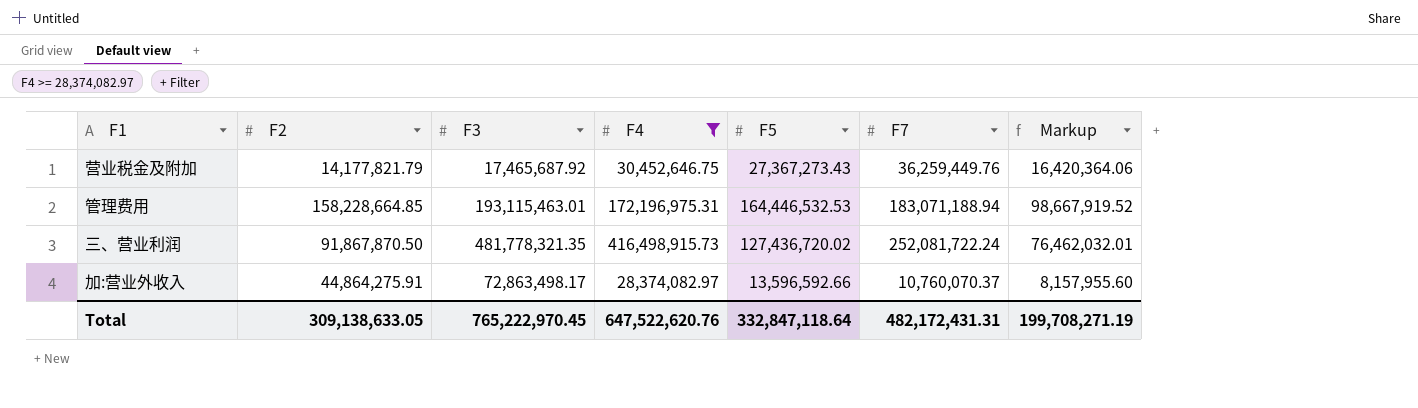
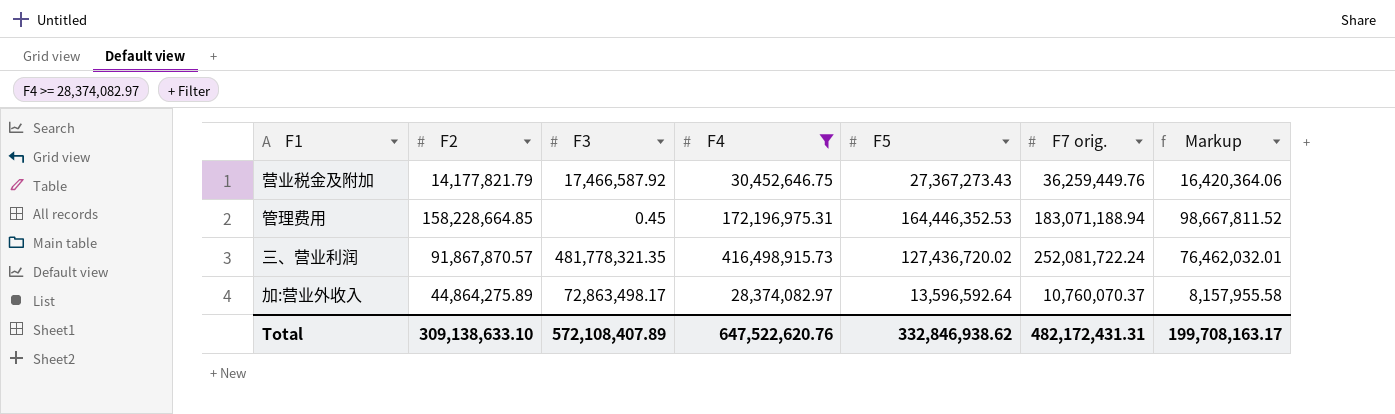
column name: F7 -> F7 orig.
营业税金及附加 | F3: 17,465,687.92 -> 17,466,587.92
管理费用 | F3: 193,115,463.01 -> 0.45
管理费用 | F5: 164,446,532.53 -> 164,446,352.53
管理费用 | Markup: 98,667,919.52 -> 98,667,811.52
三、营业利润 | F2: 91,867,870.50 -> 91,867,870.57
加:营业外收入 | F2: 44,864,275.91 -> 44,864,275.89
加:营业外收入 | F5: 13,596,592.66 -> 13,596,592.64
加:营业外收入 | Markup: 8,157,955.60 -> 8,157,955.58
Total | F2: 309,138,633.05 -> 309,138,633.10
Total | F3: 765,222,970.45 -> 572,108,407.89
Total | F5: 332,847,118.64 -> 332,846,938.62
Total | Markup: 199,708,271.19 -> 199,708,163.17

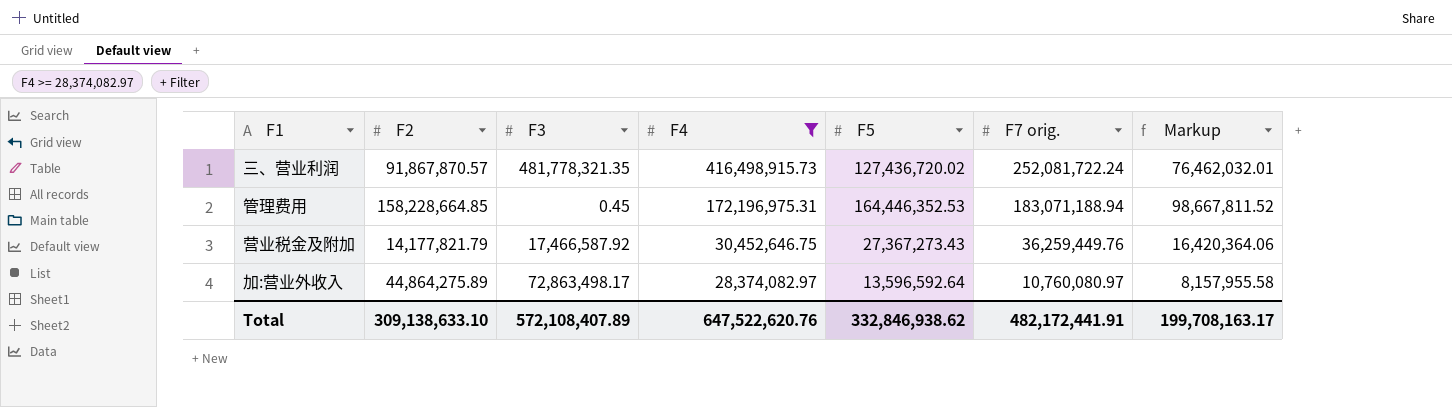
row order: none -> F4 descending
加:营业外收入 | F7 orig.: 10,760,070.37 -> 10,760,080.97
Total | F7 orig.: 482,172,431.31 -> 482,172,441.91

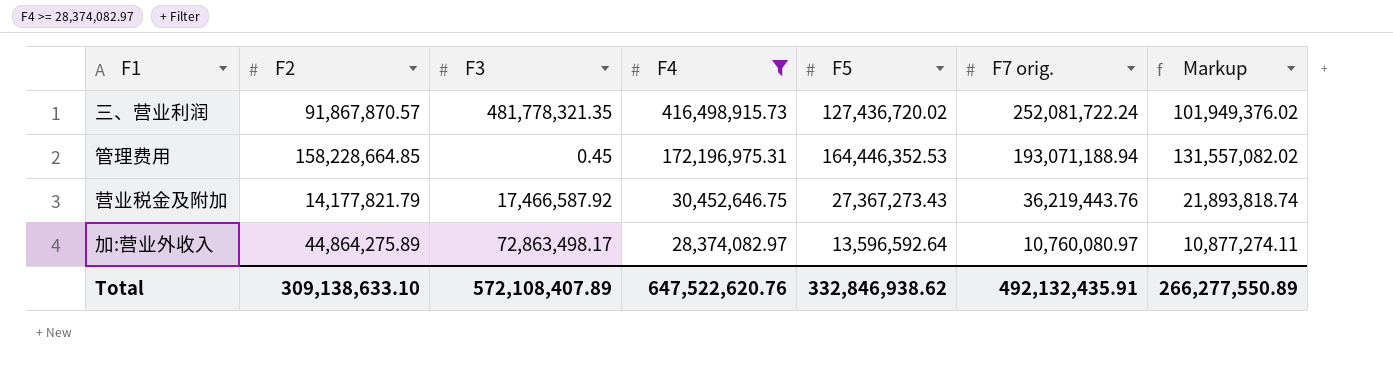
column Markup | formula: [F5] * 0.6 -> [F5] * 0.8
管理费用 | F7 orig.: 183,071,188.94 -> 193,071,188.94
营业税金及附加 | F7 orig.: 36,259,449.76 -> 36,219,443.76
Total | F7 orig.: 482,172,441.91 -> 492,132,435.91
Total | Markup: 199,708,163.17 -> 266,277,550.89

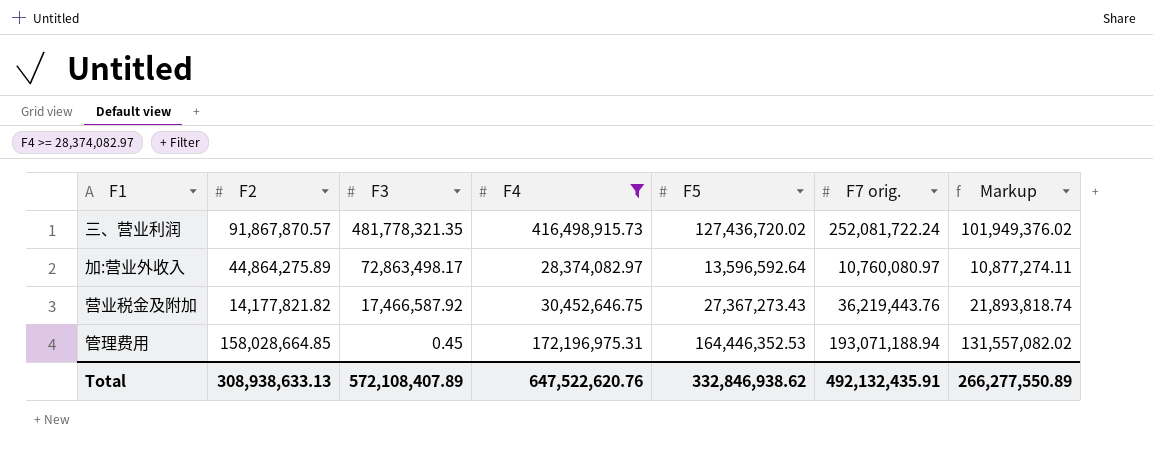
row order: F4 descending -> F3 descending
营业税金及附加 | F2: 14,177,821.79 -> 14,177,821.82
管理费用 | F2: 158,228,664.85 -> 158,028,664.85
Total | F2: 309,138,633.10 -> 308,938,633.13

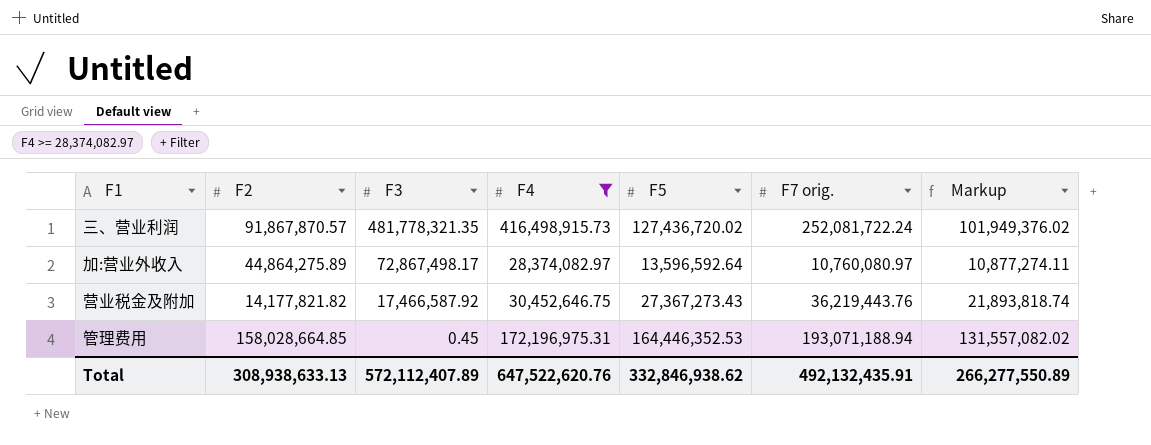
加:营业外收入 | F3: 72,863,498.17 -> 72,867,498.17
Total | F3: 572,108,407.89 -> 572,112,407.89

